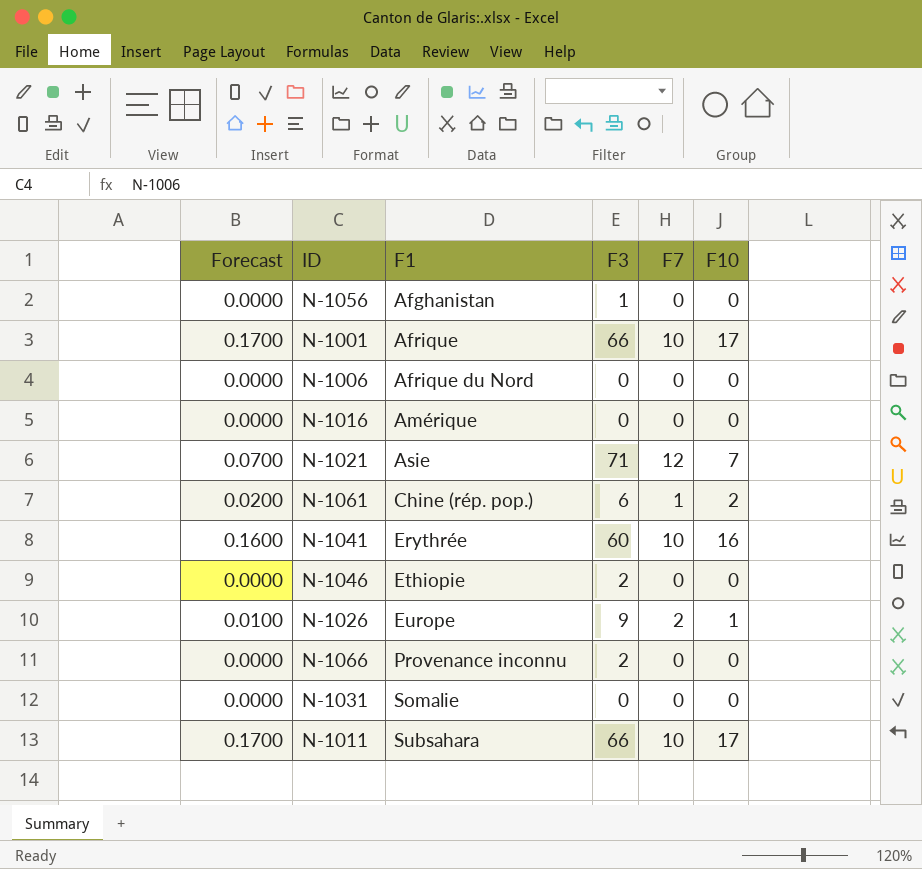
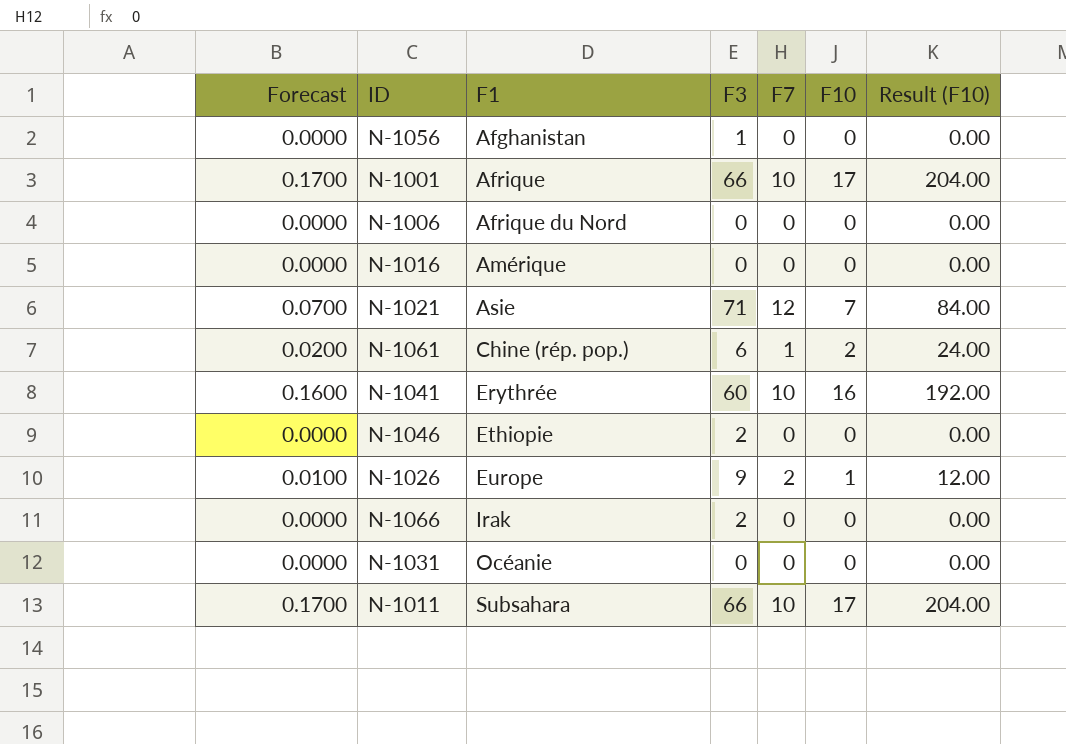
column Result (F10) | formula: none -> [F10] * 12
N-1066 | F1: Provenance inconnu -> Irak
N-1031 | F1: Somalie -> Océanie

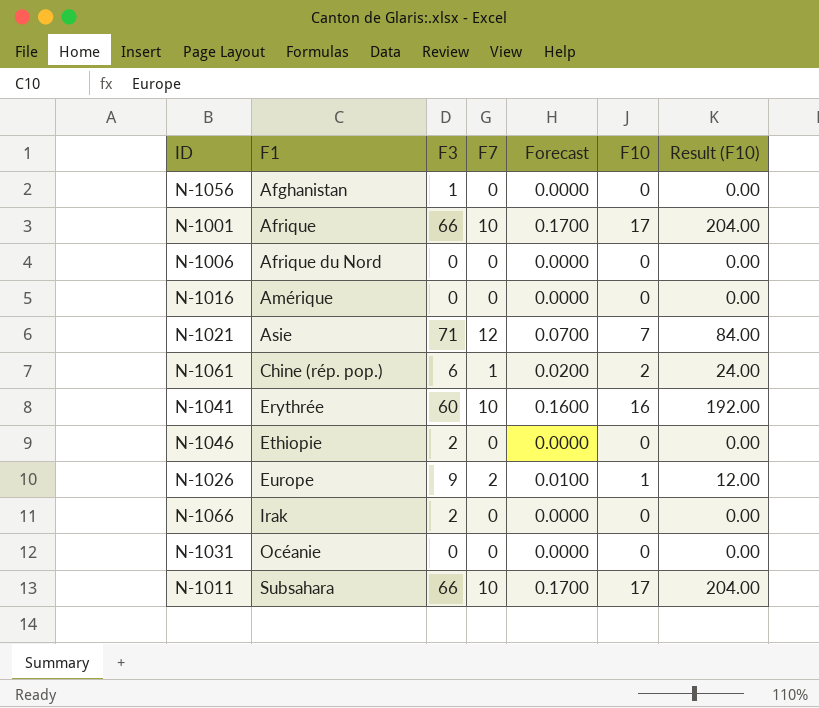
column Forecast | position: 1 -> 5

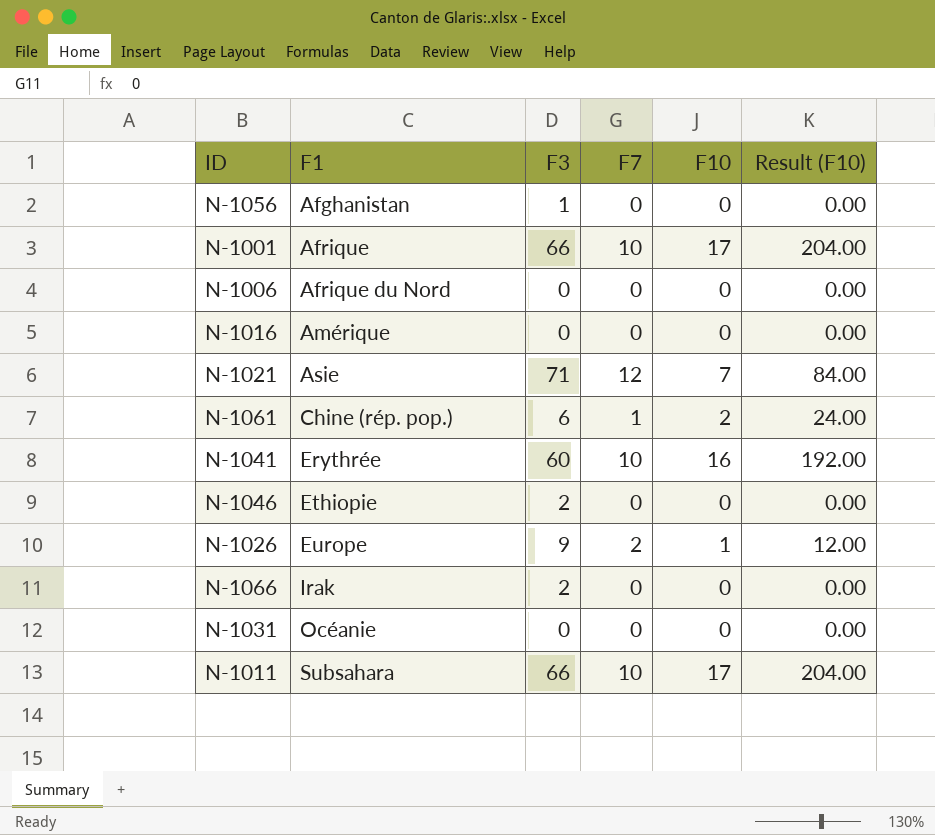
column Forecast | formula: [F10] * 0.01 -> none

